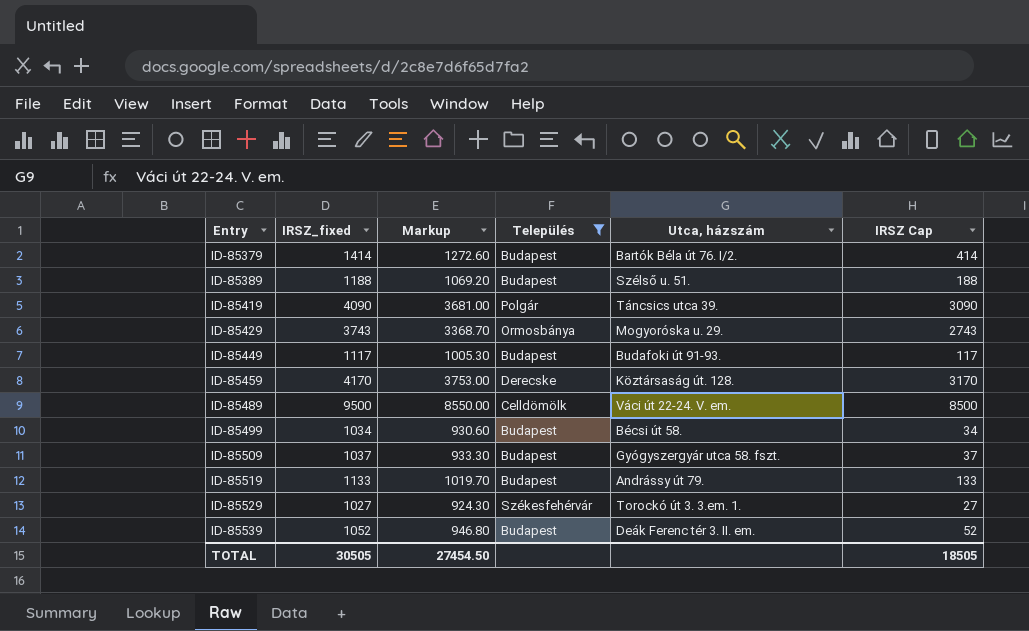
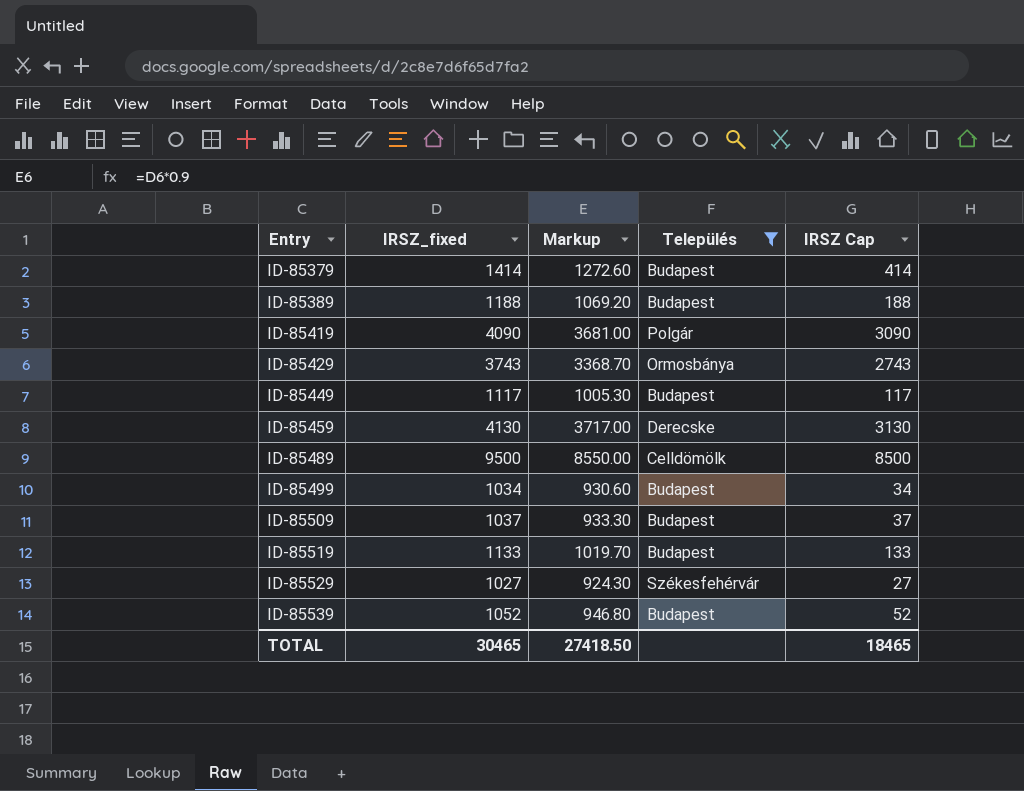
column Utca, házszám | position: 5 -> none
ID-85459 | IRSZ_fixed: 4170 -> 4130
ID-85459 | Markup: 3753.00 -> 3717.00
ID-85459 | IRSZ Cap: 3170 -> 3130
TOTAL | IRSZ_fixed: 30505 -> 30465
TOTAL | Markup: 27454.50 -> 27418.50
TOTAL | IRSZ Cap: 18505 -> 18465

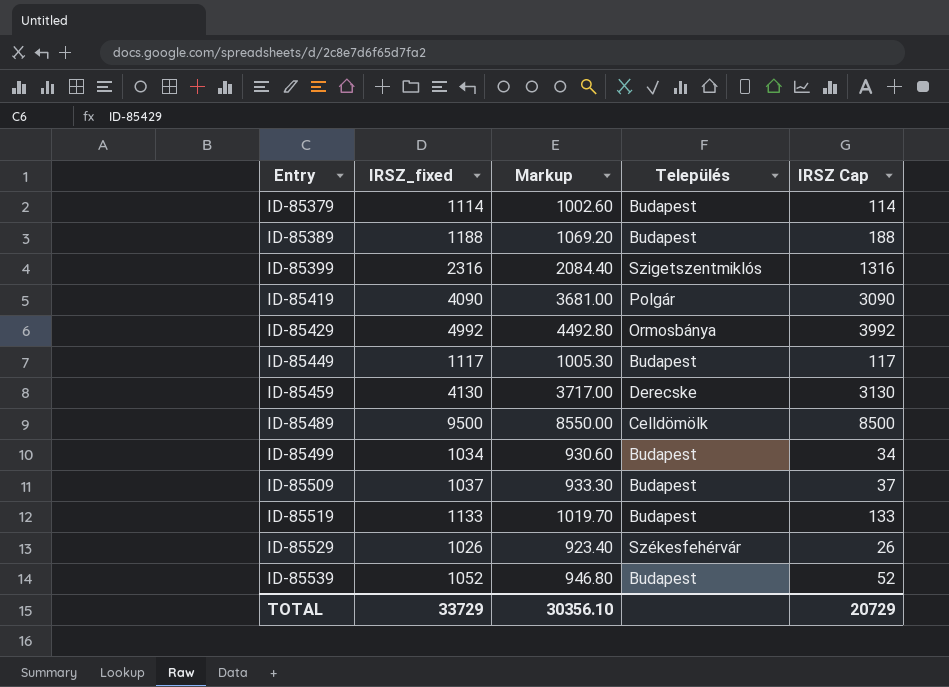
filter: Település != Szigetszentmiklós -> none
ID-85379 | IRSZ_fixed: 1414 -> 1114
ID-85379 | Markup: 1272.60 -> 1002.60
ID-85379 | IRSZ Cap: 414 -> 114
ID-85429 | IRSZ_fixed: 3743 -> 4992
ID-85429 | Markup: 3368.70 -> 4492.80
ID-85429 | IRSZ Cap: 2743 -> 3992
ID-85529 | IRSZ_fixed: 1027 -> 1026
ID-85529 | Markup: 924.30 -> 923.40
ID-85529 | IRSZ Cap: 27 -> 26
TOTAL | IRSZ_fixed: 30465 -> 33729
TOTAL | Markup: 27418.50 -> 30356.10
TOTAL | IRSZ Cap: 18465 -> 20729

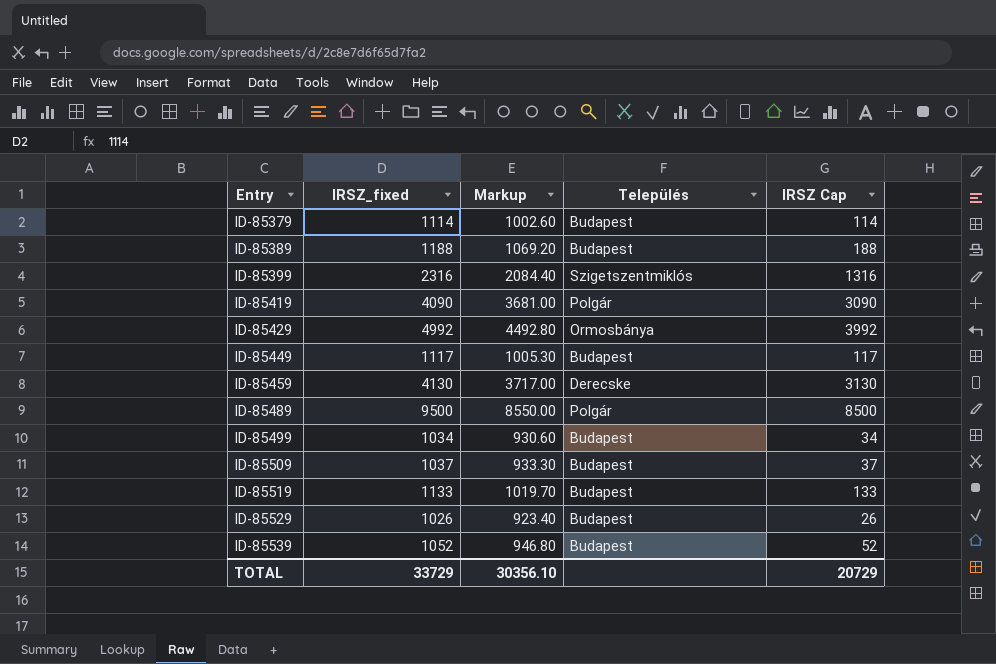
ID-85489 | Település: Celldömölk -> Polgár
ID-85529 | Település: Székesfehérvár -> Budapest

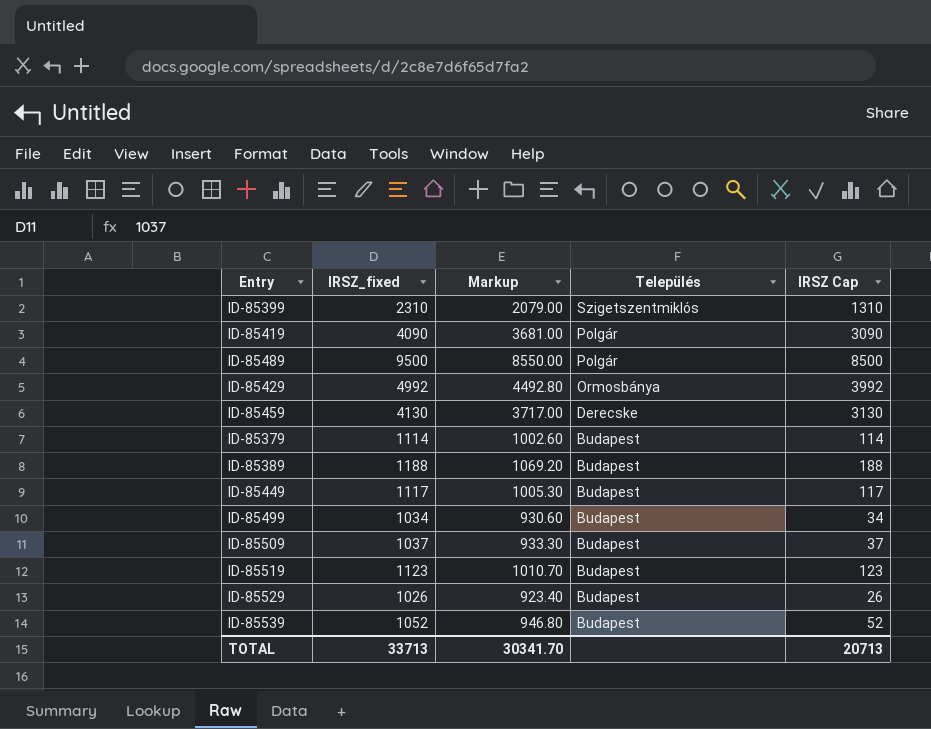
row order: Entry ascending -> Település descending
ID-85399 | IRSZ_fixed: 2316 -> 2310
ID-85399 | Markup: 2084.40 -> 2079.00
ID-85399 | IRSZ Cap: 1316 -> 1310
ID-85519 | IRSZ_fixed: 1133 -> 1123
ID-85519 | Markup: 1019.70 -> 1010.70
ID-85519 | IRSZ Cap: 133 -> 123
TOTAL | IRSZ_fixed: 33729 -> 33713
TOTAL | Markup: 30356.10 -> 30341.70
TOTAL | IRSZ Cap: 20729 -> 20713

